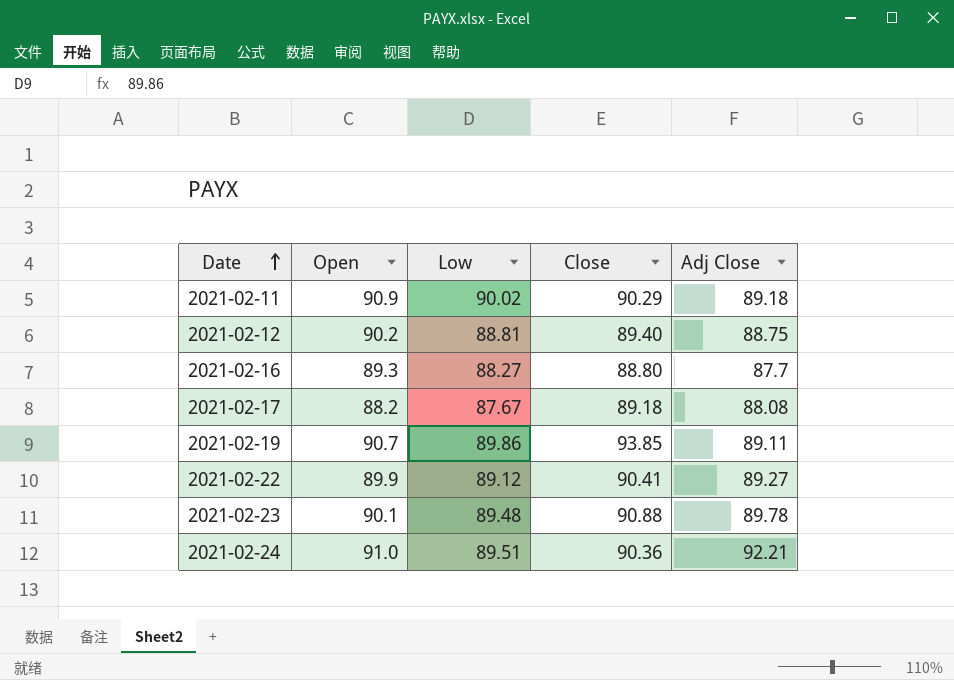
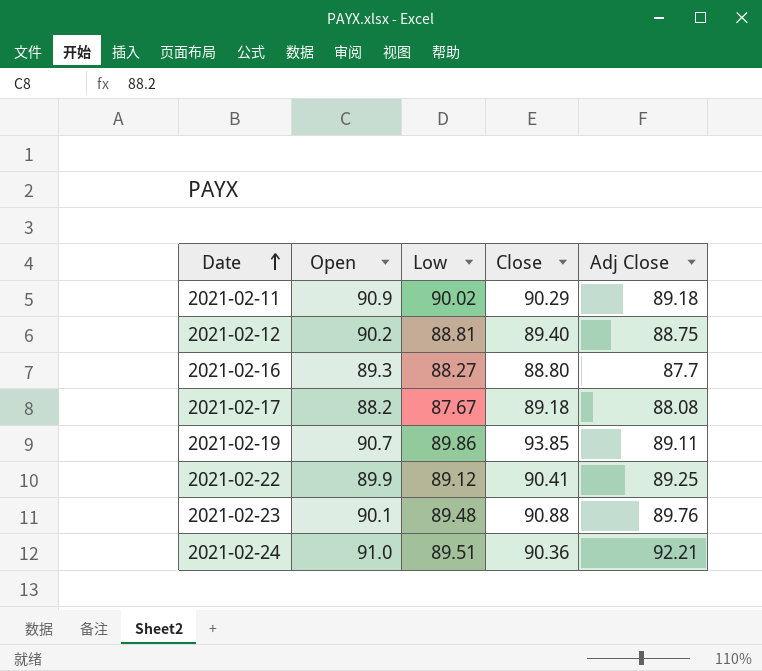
2021-02-22 | Adj Close: 89.27 -> 89.25
2021-02-23 | Adj Close: 89.78 -> 89.76

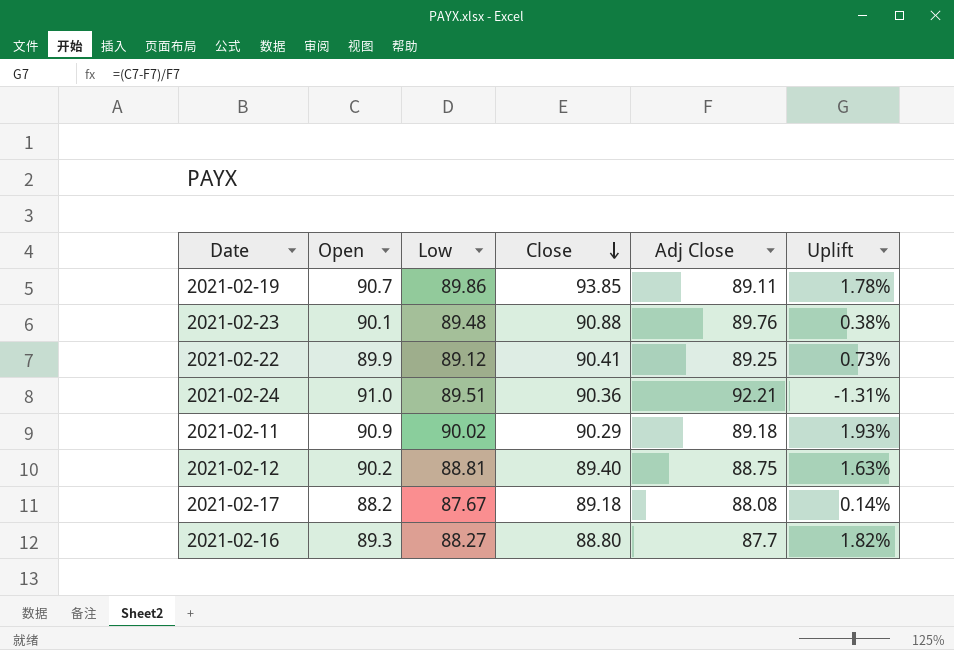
row order: Date ascending -> Close descending
column Uplift | formula: none -> ([Open] - [Adj Close]) / [Adj Close]

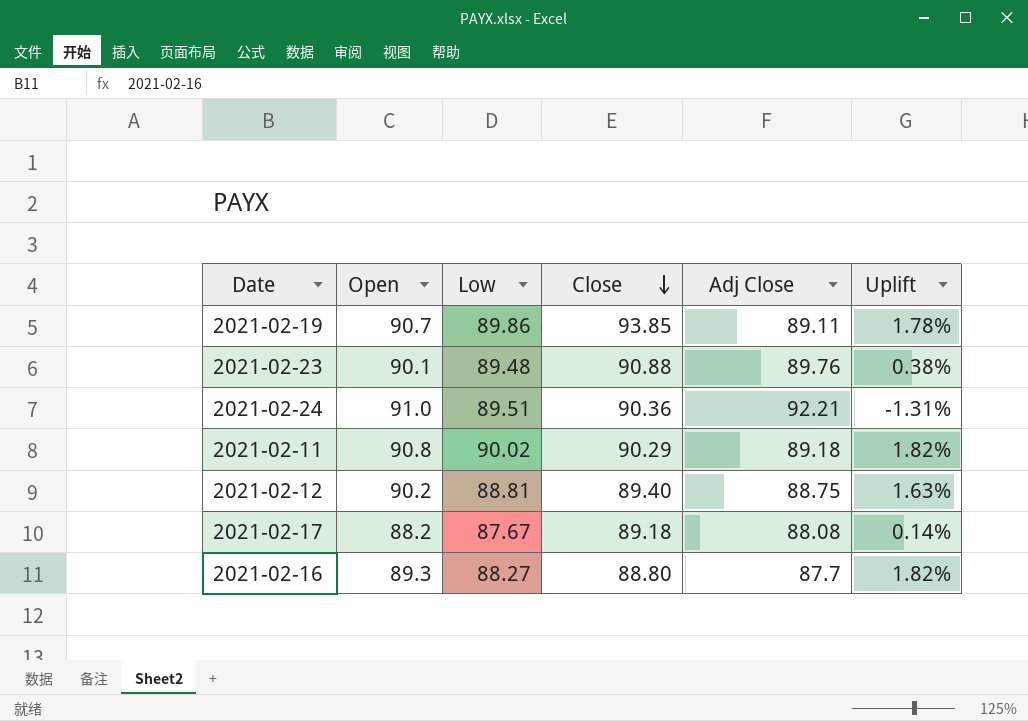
row 2021-02-22: 89.9 | 89.12 | 90.41 | 89.25 | 0.73% -> none
2021-02-11 | Open: 90.9 -> 90.8
2021-02-11 | Uplift: 1.93% -> 1.82%

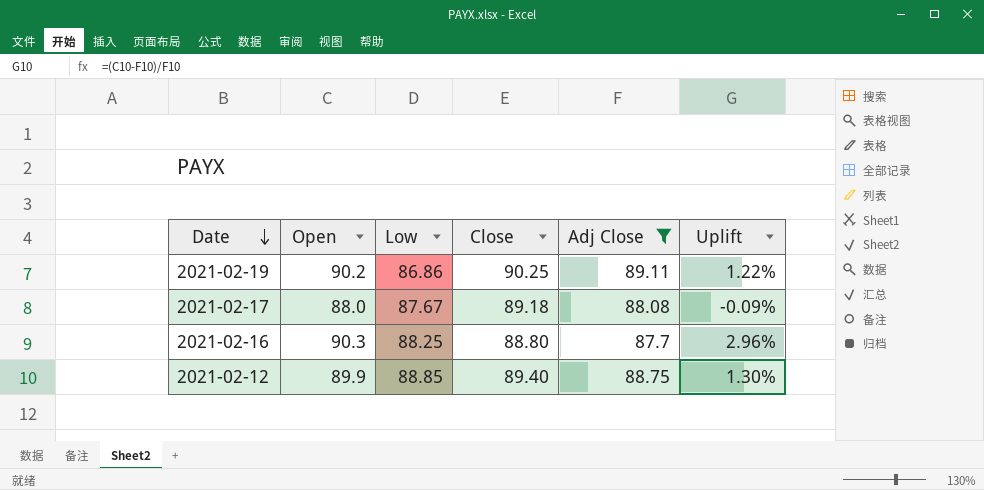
filter: none -> Adj Close <= 89.11
row order: Close descending -> Date descending
2021-02-19 | Open: 90.7 -> 90.2
2021-02-19 | Low: 89.86 -> 86.86
2021-02-19 | Close: 93.85 -> 90.25
2021-02-19 | Uplift: 1.78% -> 1.22%
2021-02-17 | Open: 88.2 -> 88.0
2021-02-17 | Uplift: 0.14% -> -0.09%
2021-02-16 | Open: 89.3 -> 90.3
2021-02-16 | Low: 88.27 -> 88.25
2021-02-16 | Uplift: 1.82% -> 2.96%
2021-02-12 | Open: 90.2 -> 89.9
2021-02-12 | Low: 88.81 -> 88.85
2021-02-12 | Uplift: 1.63% -> 1.30%

